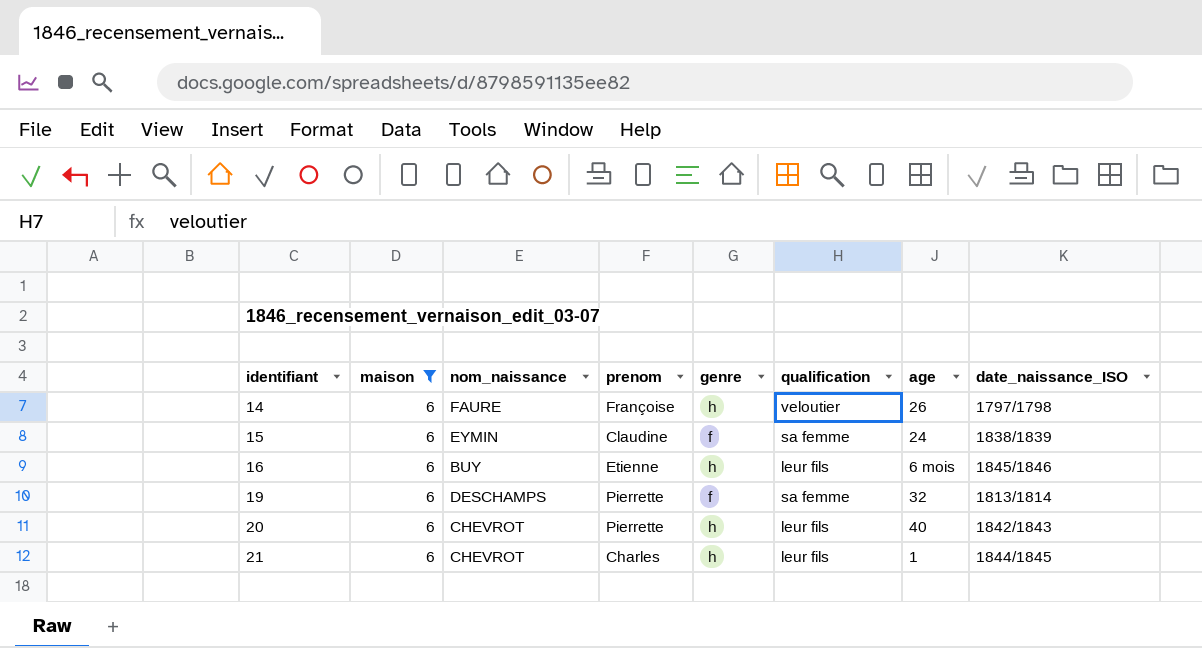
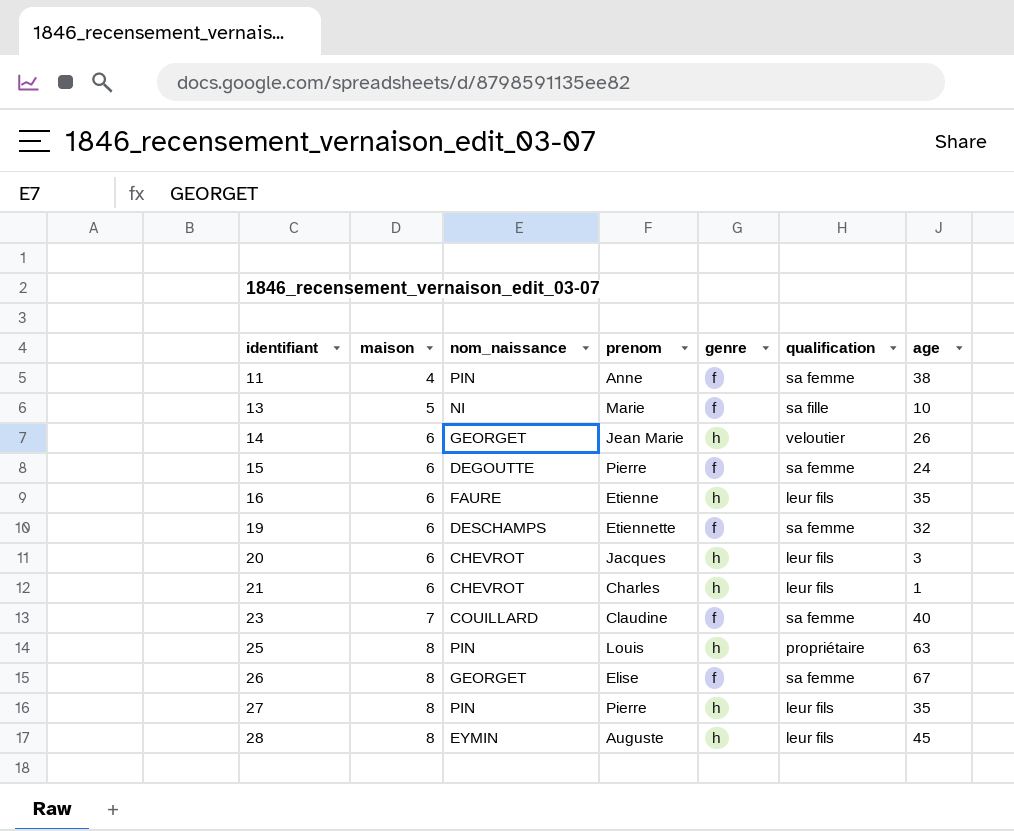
filter: maison = 6 -> none
column date_naissance_ISO | position: 8 -> none
14 | nom_naissance: FAURE -> GEORGET
14 | prenom: Françoise -> Jean Marie
15 | nom_naissance: EYMIN -> DEGOUTTE
15 | prenom: Claudine -> Pierre
16 | nom_naissance: BUY -> FAURE
16 | age: 6 mois -> 35
19 | prenom: Pierrette -> Etiennette
20 | prenom: Pierrette -> Jacques
20 | age: 40 -> 3

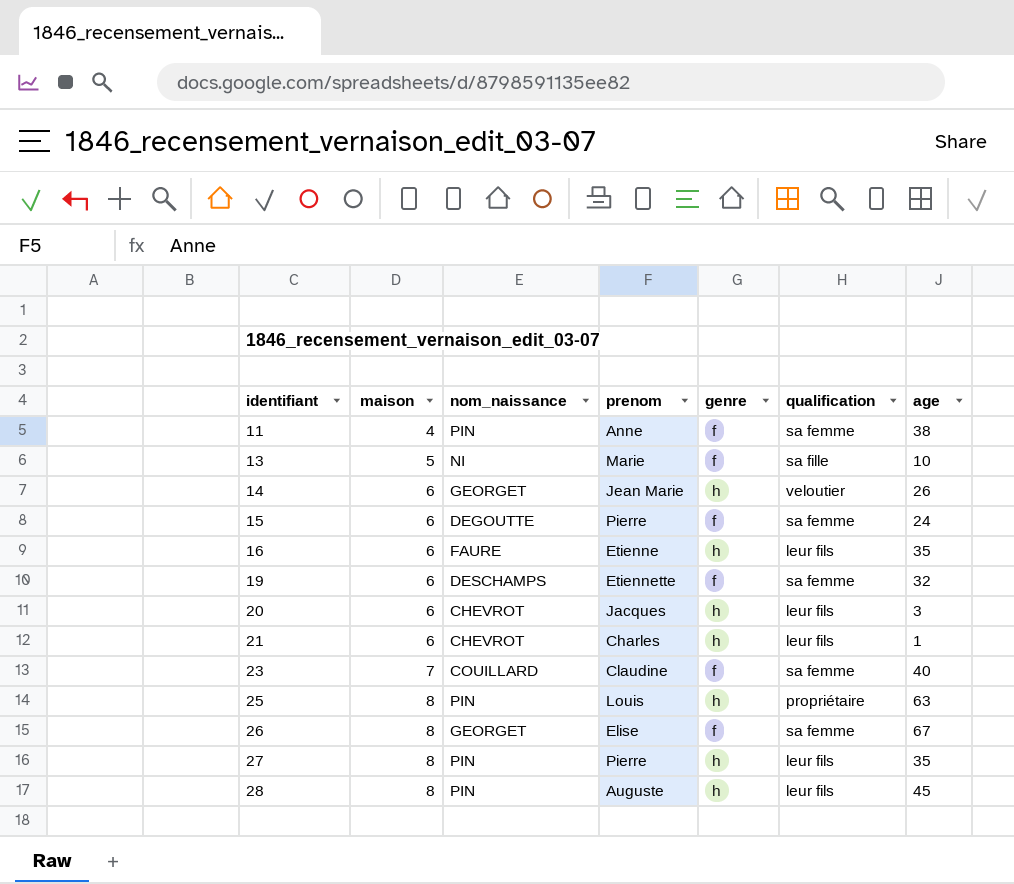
28 | nom_naissance: EYMIN -> PIN

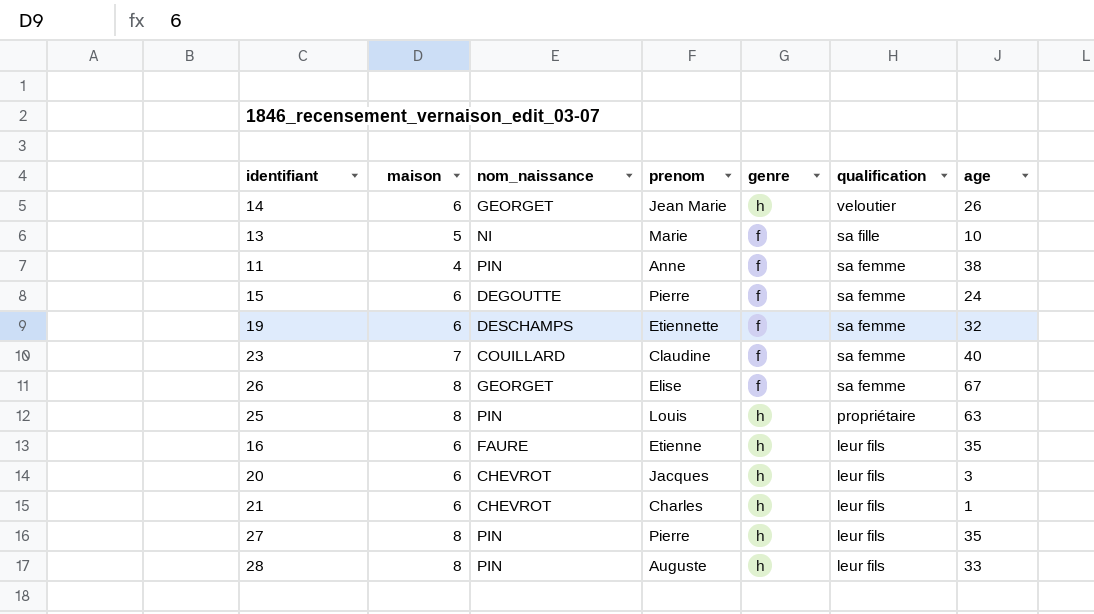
row order: identifiant ascending -> qualification descending
28 | age: 45 -> 33

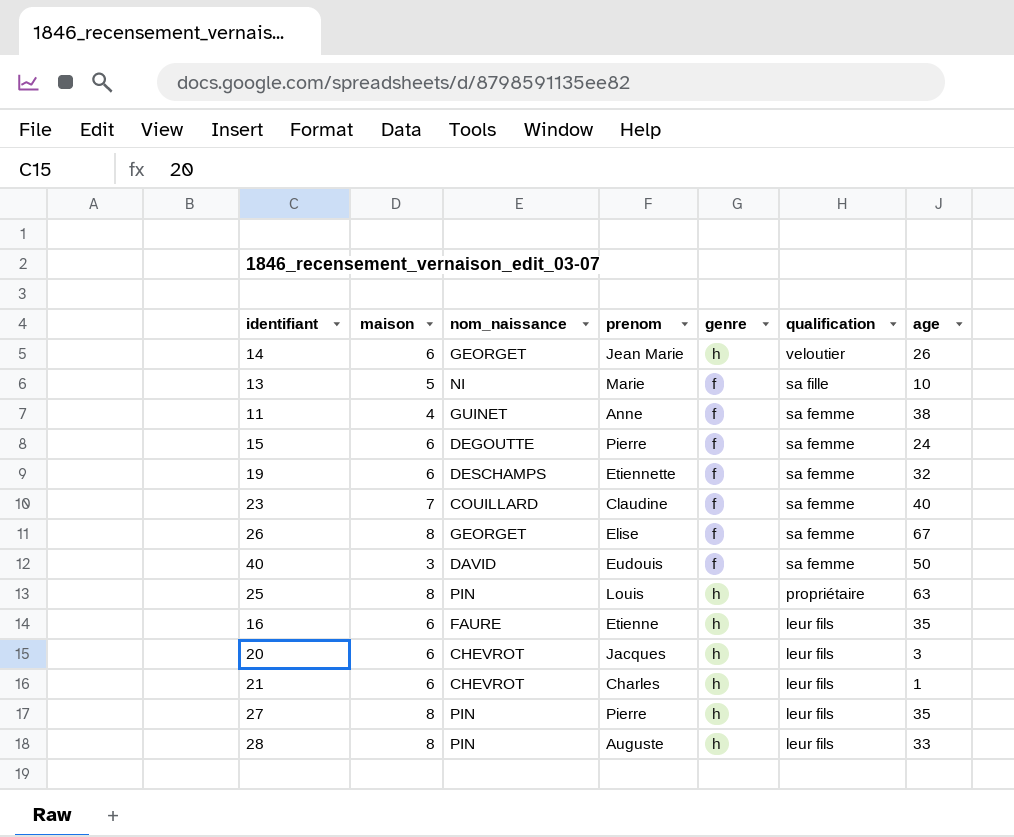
11 | nom_naissance: PIN -> GUINET
row 40: none -> 3 | DAVID | Eudouis | f | sa femme | 50

